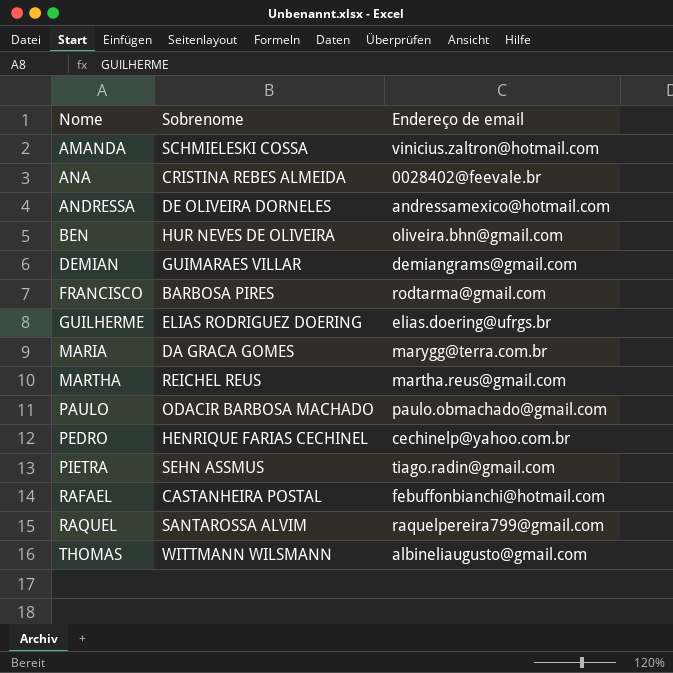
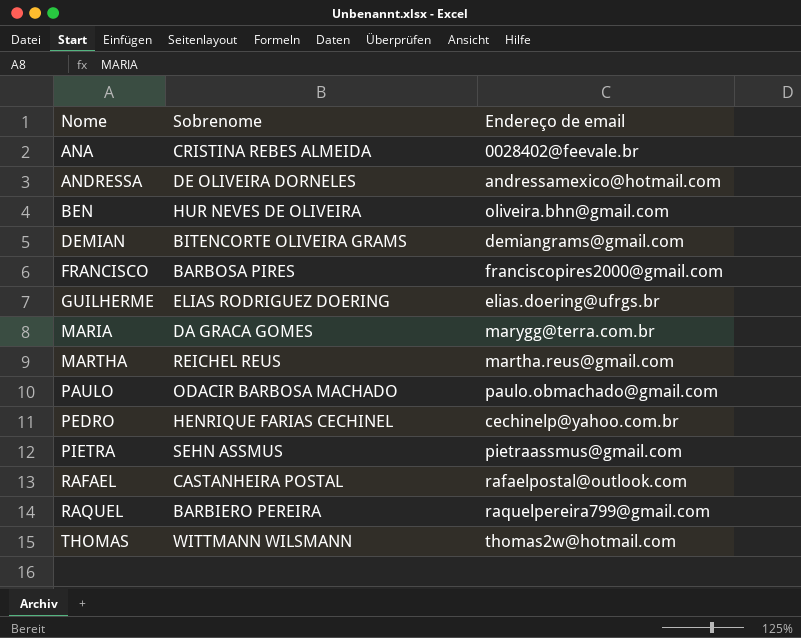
row AMANDA: SCHMIELESKI COSSA | vinicius.zaltron@hotmail.com -> none
DEMIAN | Sobrenome: GUIMARAES VILLAR -> BITENCORTE OLIVEIRA GRAMS
FRANCISCO | Endereço de email: rodtarma@gmail.com -> franciscopires2000@gmail.com
PIETRA | Endereço de email: tiago.radin@gmail.com -> pietraassmus@gmail.com
RAFAEL | Endereço de email: febuffonbianchi@hotmail.com -> rafaelpostal@outlook.com
RAQUEL | Sobrenome: SANTAROSSA ALVIM -> BARBIERO PEREIRA
THOMAS | Endereço de email: albineliaugusto@gmail.com -> thomas2w@hotmail.com

